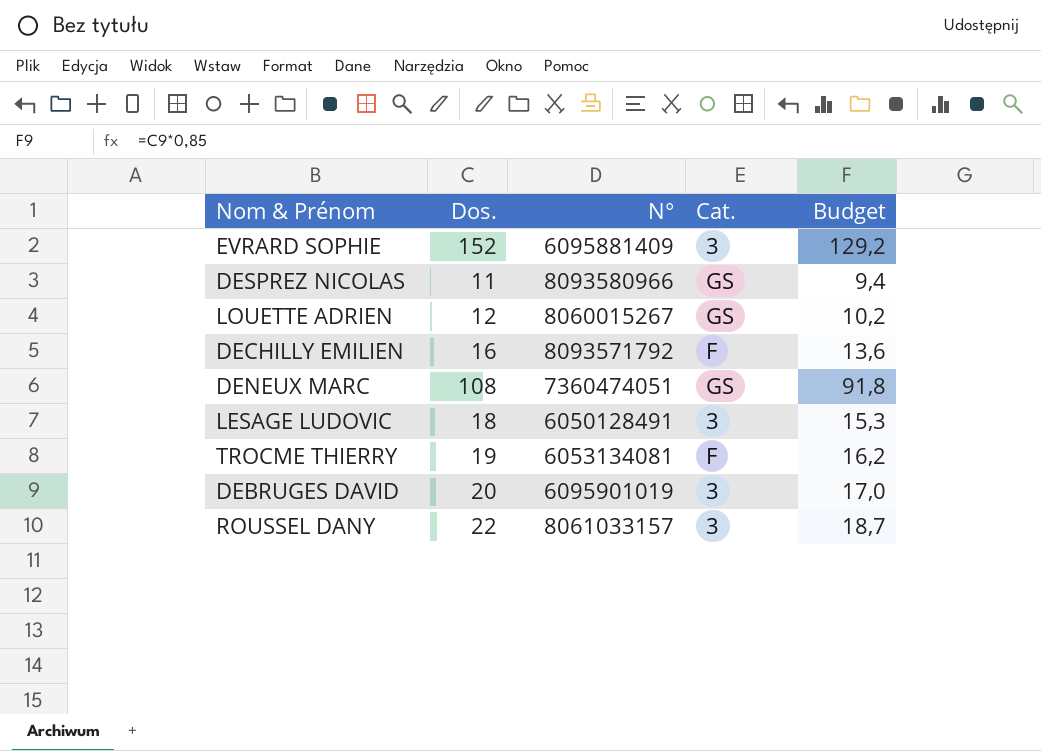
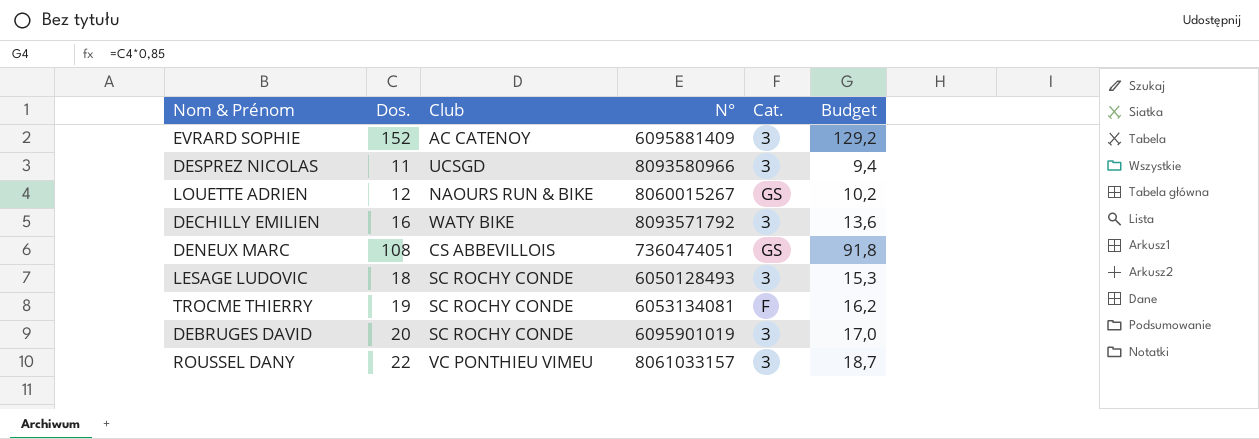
column Club | position: none -> 3
DESPREZ NICOLAS | Cat.: GS -> 3
DECHILLY EMILIEN | Cat.: F -> 3
LESAGE LUDOVIC | N°: 6050128491 -> 6050128493

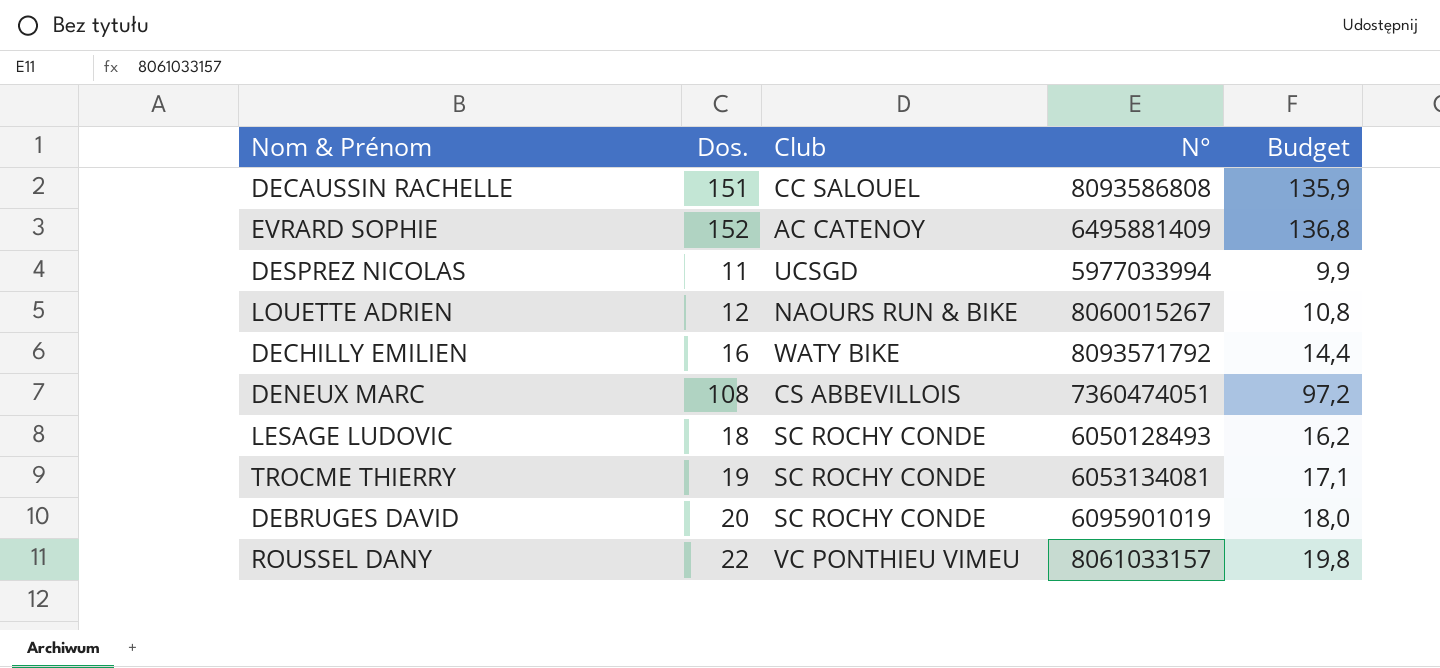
column Cat. | position: 5 -> none
column Budget | formula: [Dos.] * 0,85 -> [Dos.] * 0,9
row DECAUSSIN RACHELLE: none -> 151 | CC SALOUEL | 8093586808 | 135,9
EVRARD SOPHIE | N°: 6095881409 -> 6495881409
DESPREZ NICOLAS | N°: 8093580966 -> 5977033994

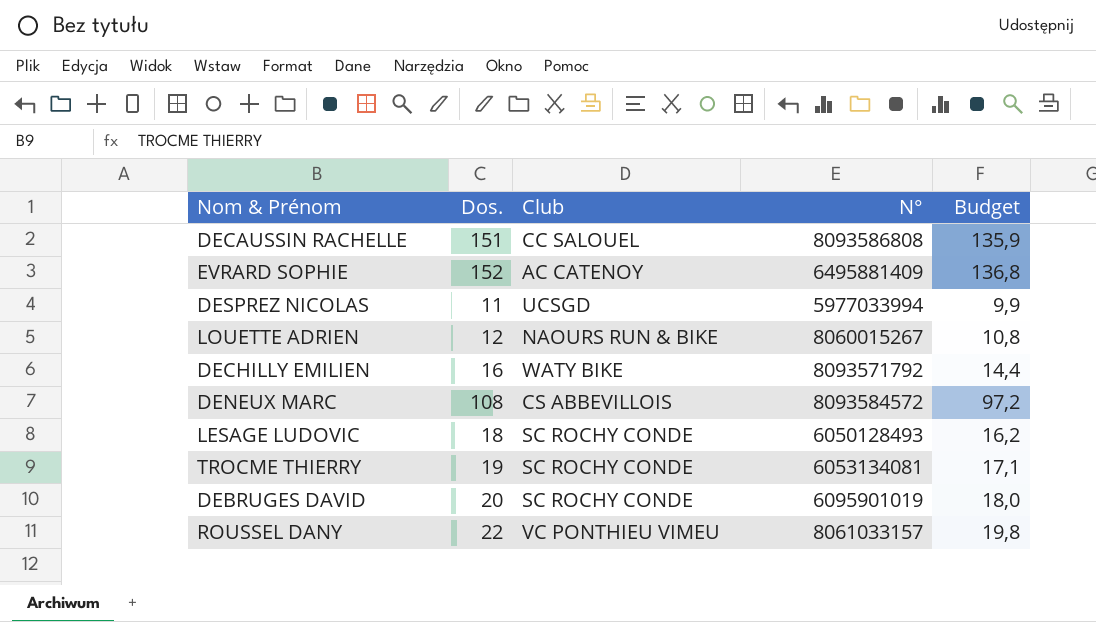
DENEUX MARC | N°: 7360474051 -> 8093584572

